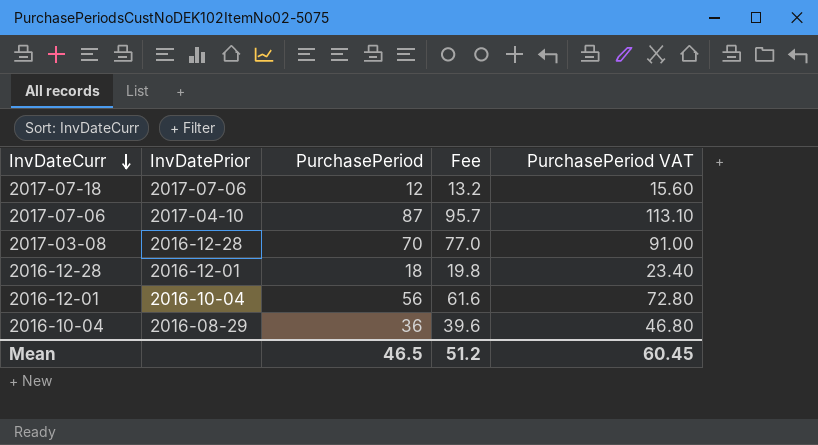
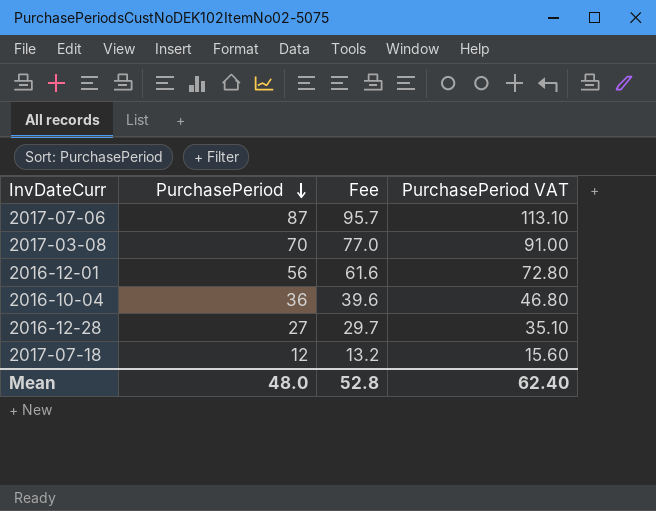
row order: InvDateCurr descending -> PurchasePeriod descending
column InvDatePrior | position: 2 -> none
2016-12-28 | PurchasePeriod: 18 -> 27
2016-12-28 | Fee: 19.8 -> 29.7
2016-12-28 | PurchasePeriod VAT: 23.40 -> 35.10
Mean | PurchasePeriod: 46.5 -> 48.0
Mean | Fee: 51.2 -> 52.8
Mean | PurchasePeriod VAT: 60.45 -> 62.40

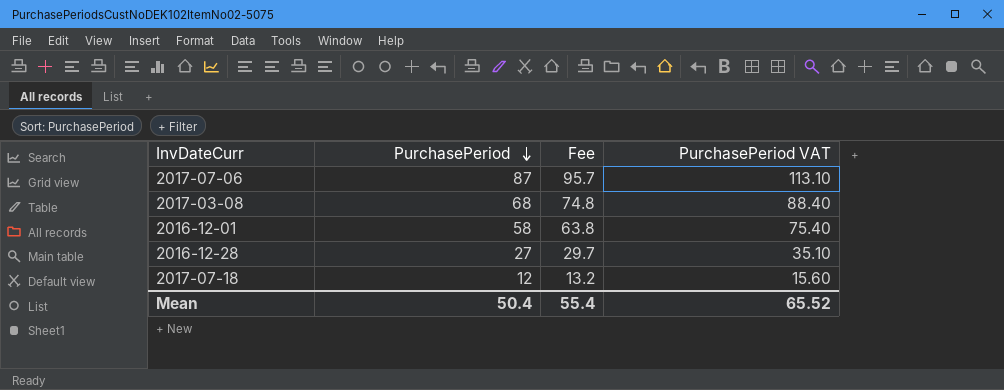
row 2016-10-04: 36 | 39.6 | 46.80 -> none
2017-03-08 | PurchasePeriod: 70 -> 68
2017-03-08 | Fee: 77.0 -> 74.8
2017-03-08 | PurchasePeriod VAT: 91.00 -> 88.40
2016-12-01 | PurchasePeriod: 56 -> 58
2016-12-01 | Fee: 61.6 -> 63.8
2016-12-01 | PurchasePeriod VAT: 72.80 -> 75.40
Mean | PurchasePeriod: 48.0 -> 50.4
Mean | Fee: 52.8 -> 55.4
Mean | PurchasePeriod VAT: 62.40 -> 65.52

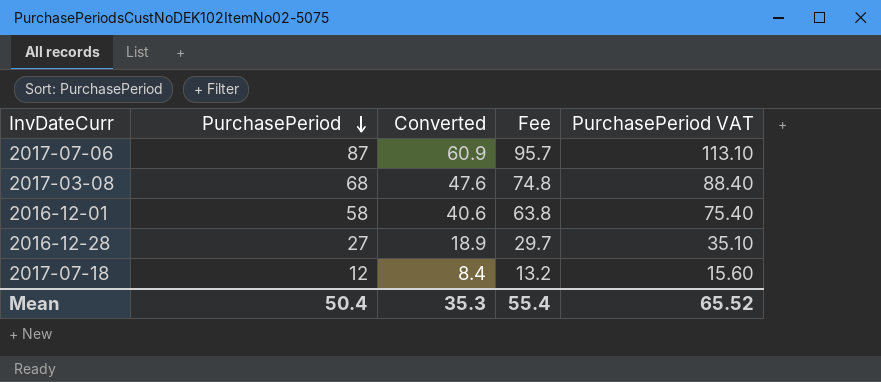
column Converted | formula: none -> [PurchasePeriod] * 0.7

